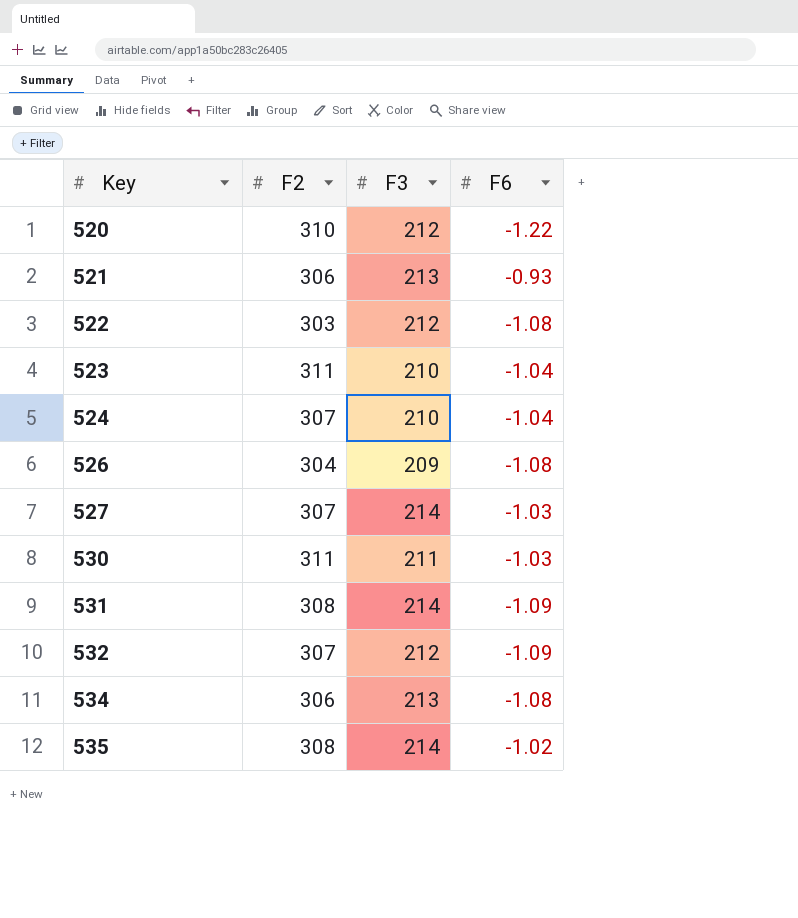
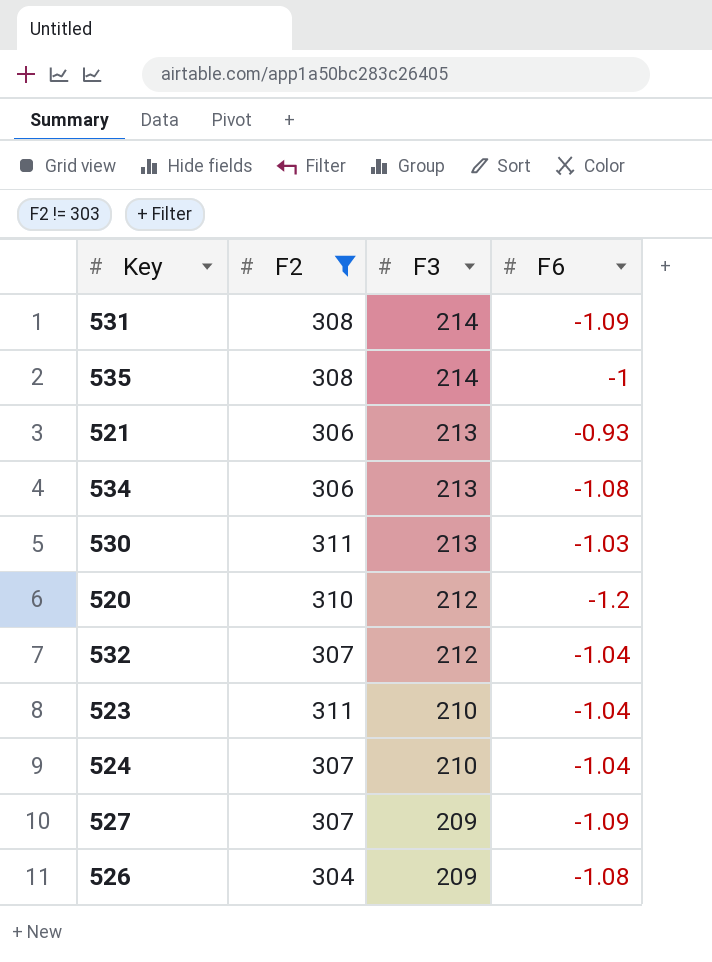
filter: none -> F2 != 303
row order: Key ascending -> F3 descending
535 | F6: -1.02 -> -1
530 | F3: 211 -> 213
520 | F6: -1.22 -> -1.2
532 | F6: -1.09 -> -1.04
527 | F3: 214 -> 209
527 | F6: -1.03 -> -1.09

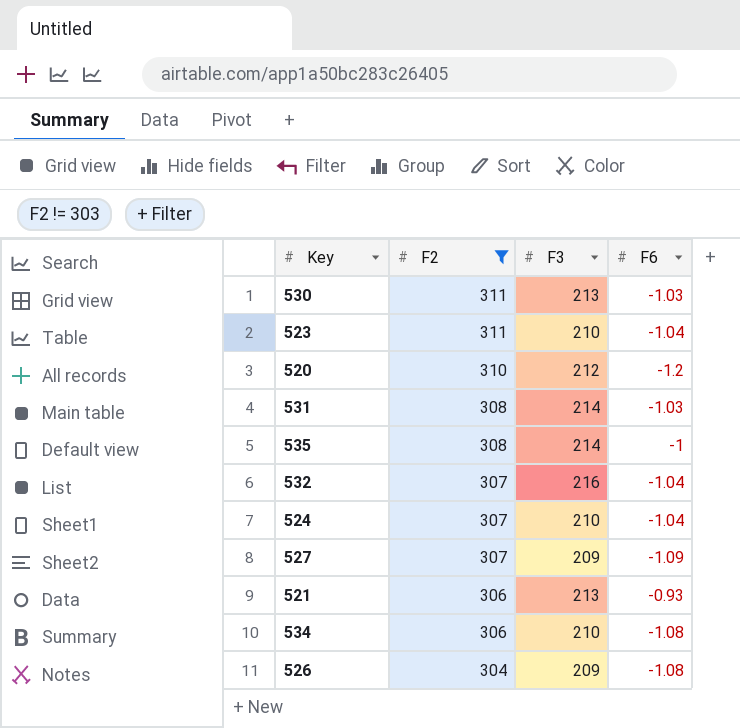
row order: F3 descending -> F2 descending
531 | F6: -1.09 -> -1.03
532 | F3: 212 -> 216
534 | F3: 213 -> 210

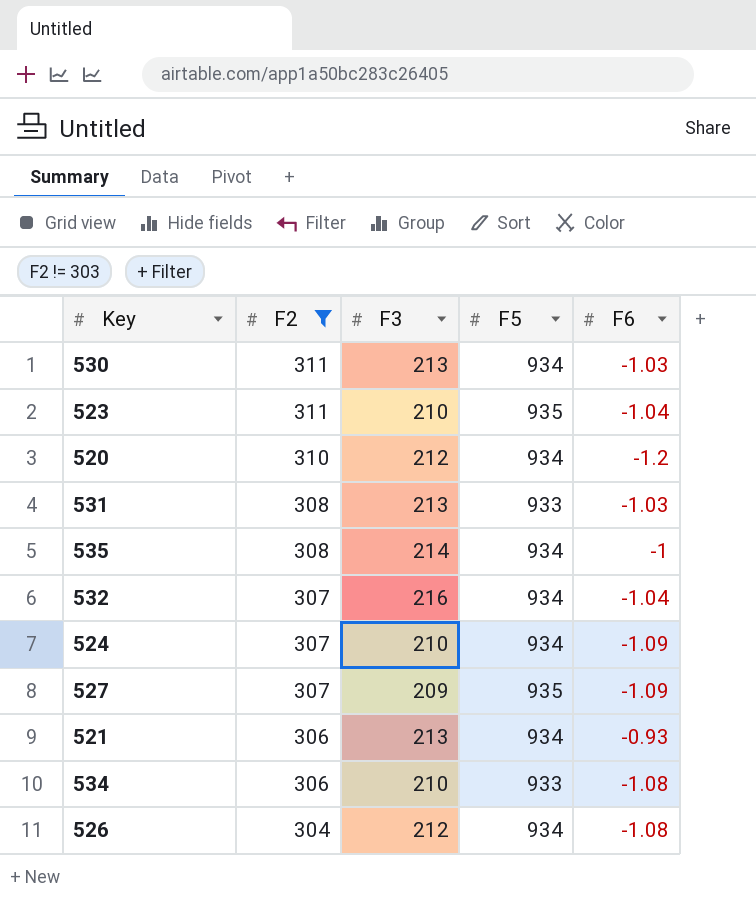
column F5 | position: none -> 4
531 | F3: 214 -> 213
524 | F6: -1.04 -> -1.09
526 | F3: 209 -> 212

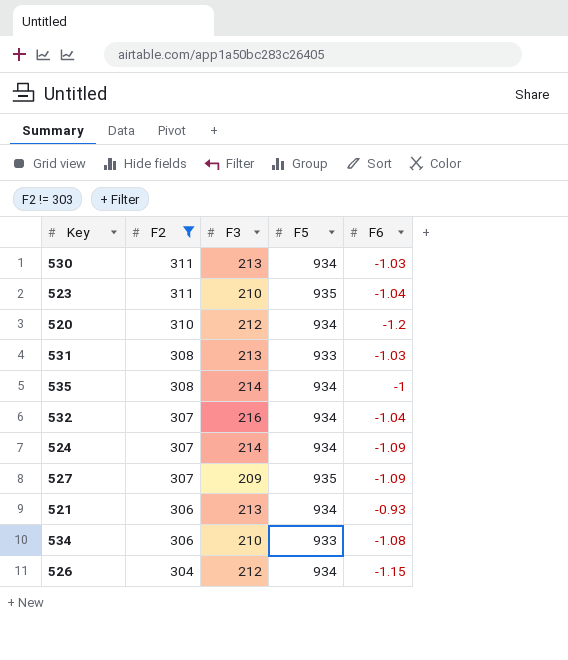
524 | F3: 210 -> 214
526 | F6: -1.08 -> -1.15

